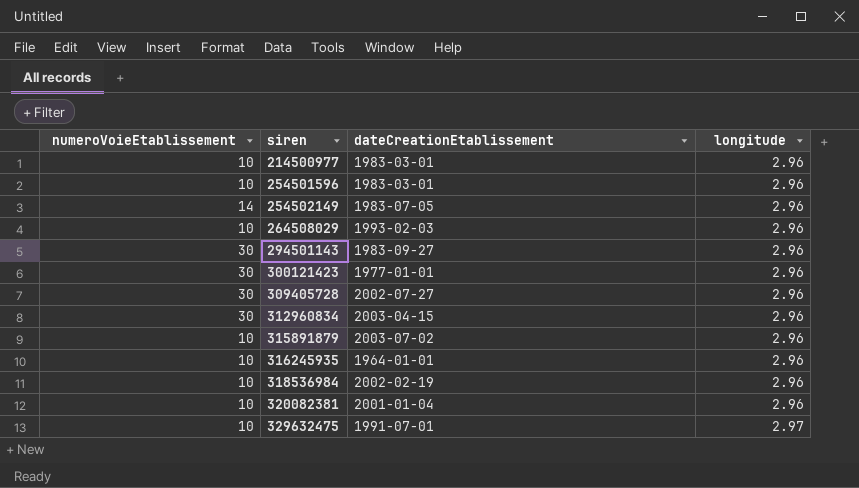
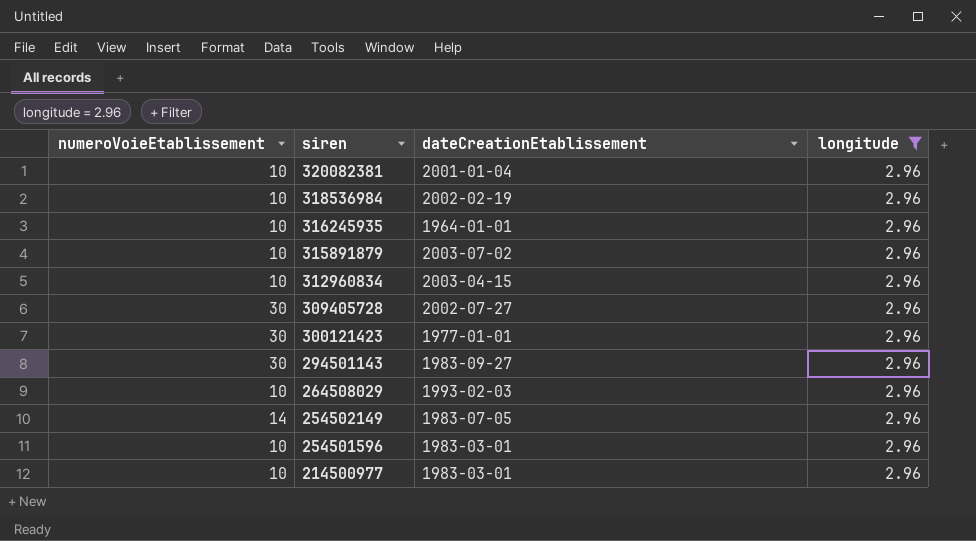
filter: none -> longitude = 2.96
row order: siren ascending -> siren descending
312960834 | numeroVoieEtablissement: 30 -> 10

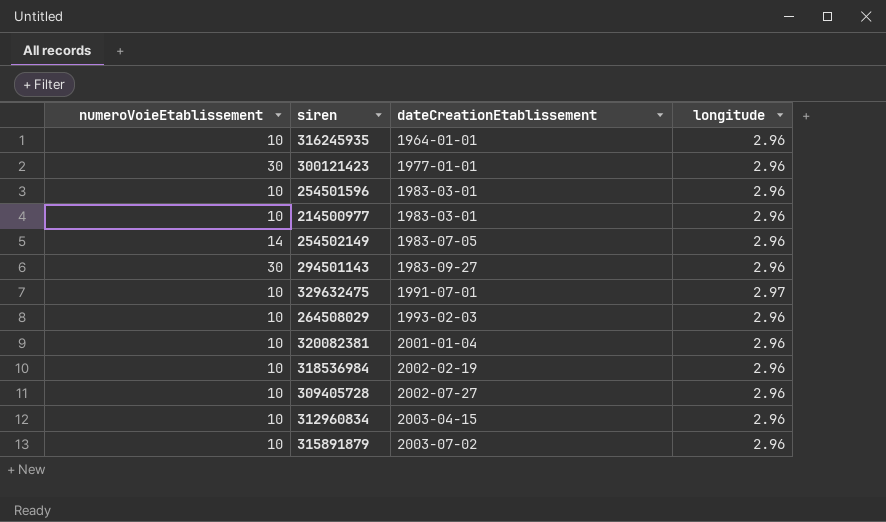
filter: longitude = 2.96 -> none
row order: siren descending -> dateCreationEtablissement ascending
309405728 | numeroVoieEtablissement: 30 -> 10

